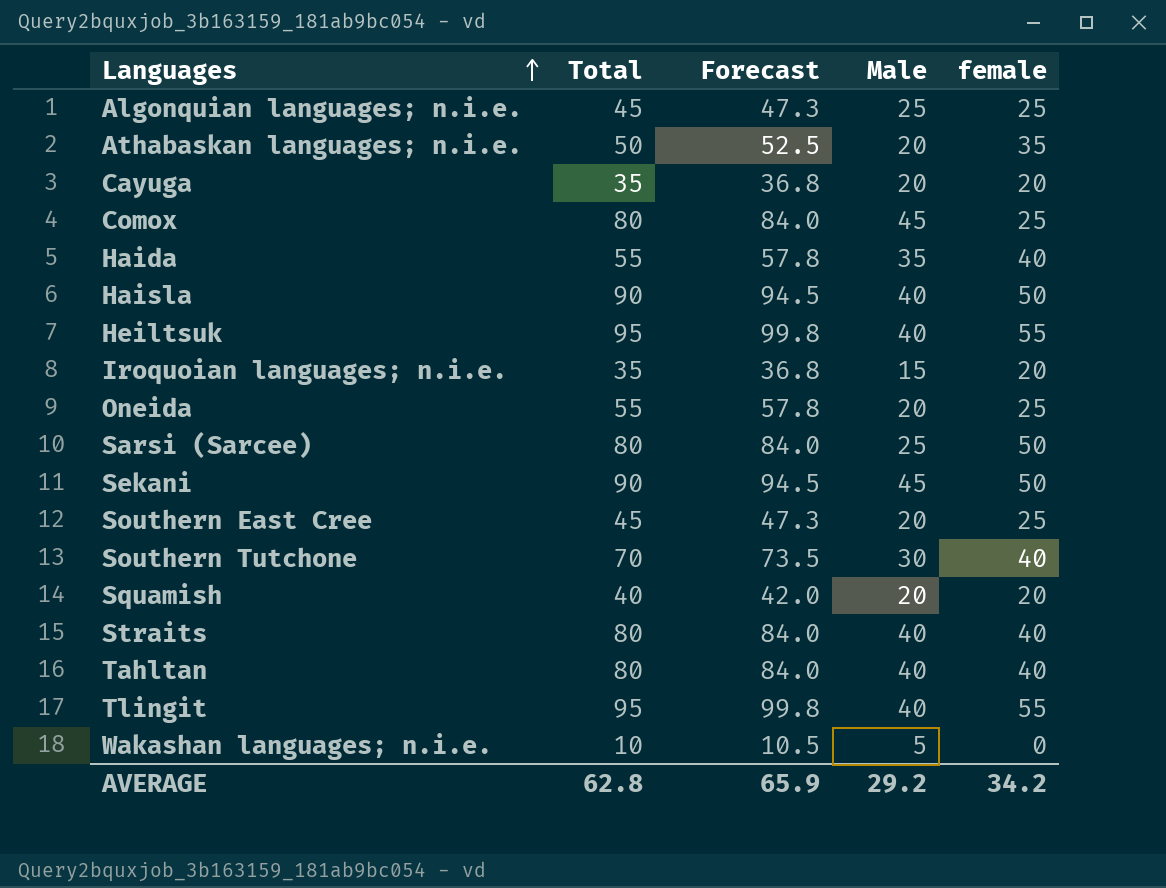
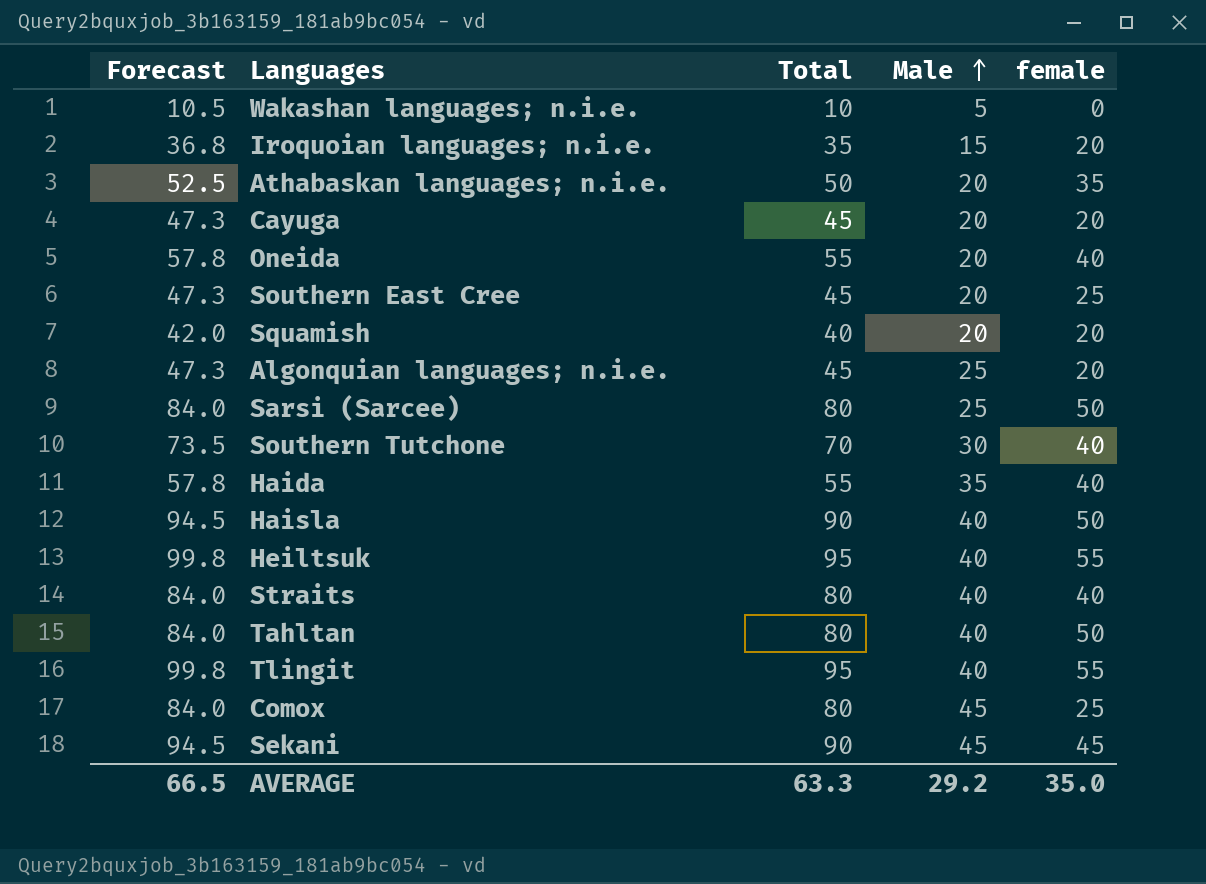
row order: Languages ascending -> Male ascending
column Forecast | position: 3 -> 1
Cayuga | Forecast: 36.8 -> 47.3
Cayuga | Total: 35 -> 45
Oneida | female: 25 -> 40
Algonquian languages; n.i.e. | female: 25 -> 20
Tahltan | female: 40 -> 50
Sekani | female: 50 -> 45
AVERAGE | Forecast: 65.9 -> 66.5
AVERAGE | Total: 62.8 -> 63.3
AVERAGE | female: 34.2 -> 35.0

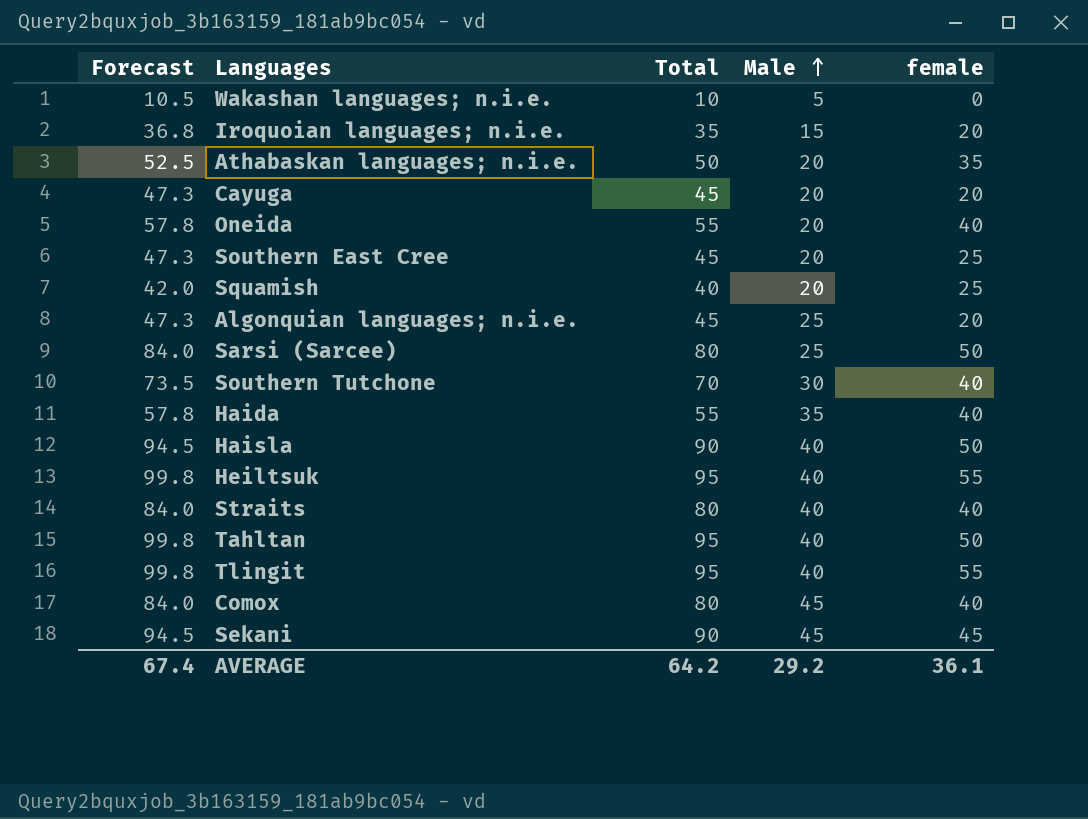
Squamish | female: 20 -> 25
Tahltan | Forecast: 84.0 -> 99.8
Tahltan | Total: 80 -> 95
Comox | female: 25 -> 40
AVERAGE | Forecast: 66.5 -> 67.4
AVERAGE | Total: 63.3 -> 64.2
AVERAGE | female: 35.0 -> 36.1

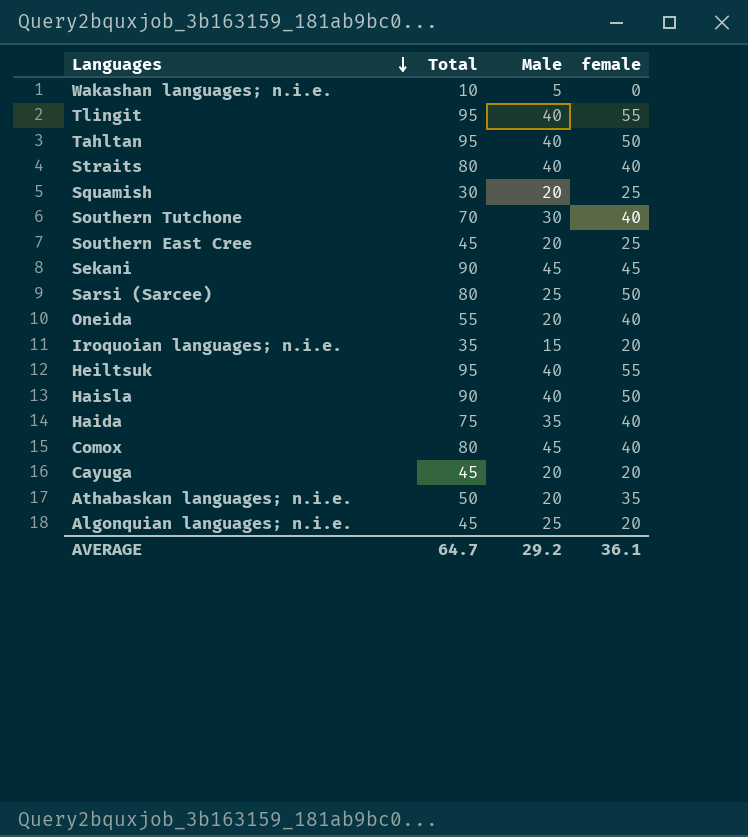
row order: Male ascending -> Languages descending
column Forecast | formula: [Total] * 1.05 -> none
Squamish | Total: 40 -> 30
Haida | Total: 55 -> 75
AVERAGE | Total: 64.2 -> 64.7

